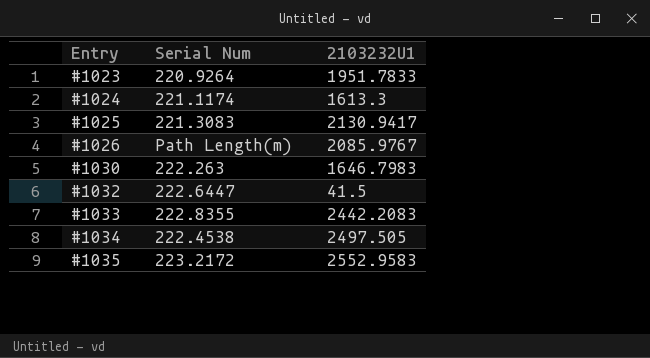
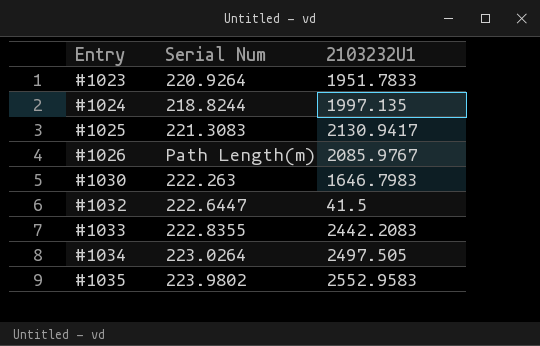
#1024 | Serial Num: 221.1174 -> 218.8244
#1024 | 2103232U1: 1613.3 -> 1997.135
#1034 | Serial Num: 222.4538 -> 223.0264
#1035 | Serial Num: 223.2172 -> 223.9802

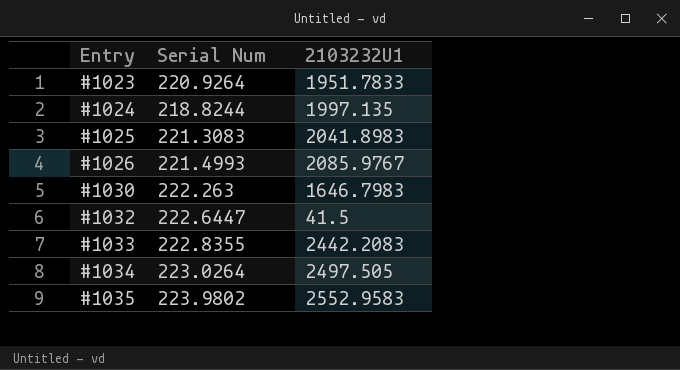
#1025 | 2103232U1: 2130.9417 -> 2041.8983
#1026 | Serial Num: Path Length(m) -> 221.4993

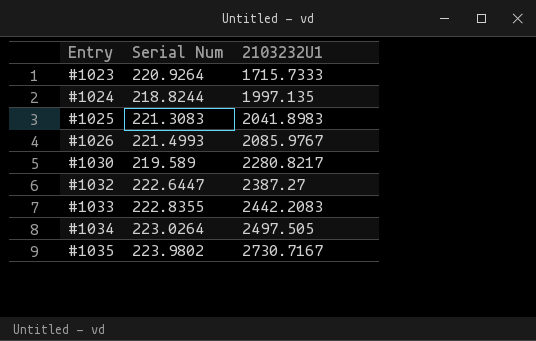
#1023 | 2103232U1: 1951.7833 -> 1715.7333
#1030 | Serial Num: 222.263 -> 219.589
#1030 | 2103232U1: 1646.7983 -> 2280.8217
#1032 | 2103232U1: 41.5 -> 2387.27
#1035 | 2103232U1: 2552.9583 -> 2730.7167

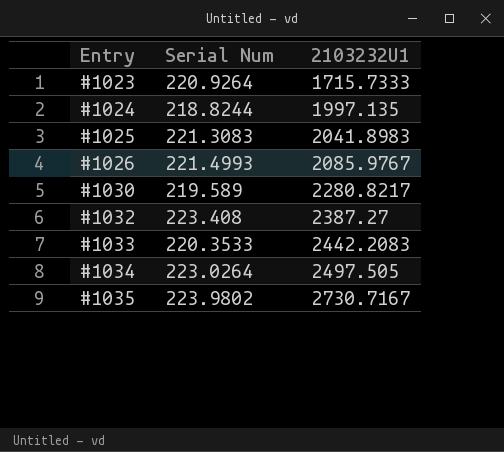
#1032 | Serial Num: 222.6447 -> 223.408
#1033 | Serial Num: 222.8355 -> 220.3533

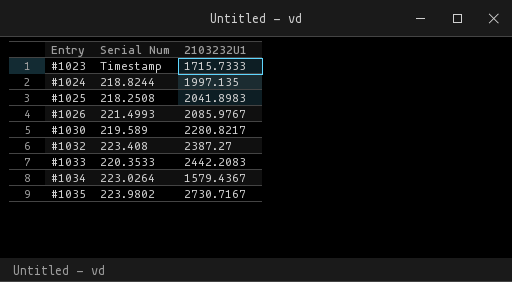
#1023 | Serial Num: 220.9264 -> Timestamp
#1025 | Serial Num: 221.3083 -> 218.2508
#1034 | 2103232U1: 2497.505 -> 1579.4367

